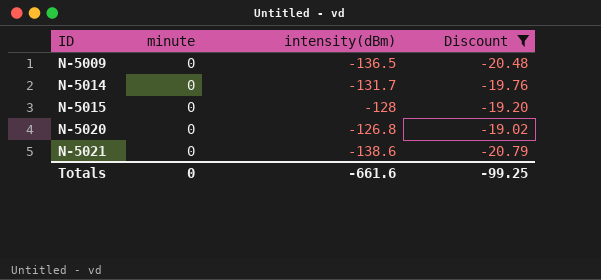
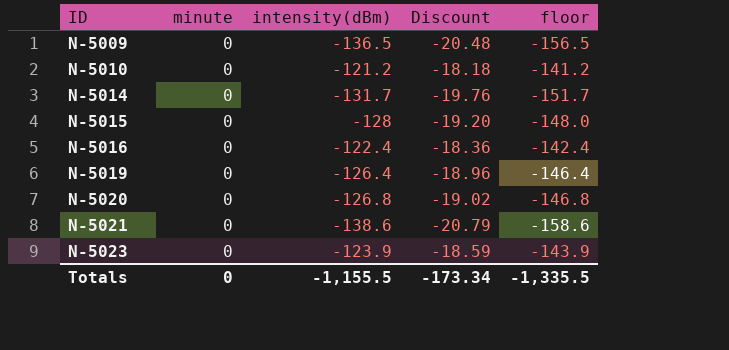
filter: Discount <= -19.02 -> none
column floor | formula: none -> [intensity(dBm)] - 20
Totals | intensity(dBm): -661.6 -> -1,155.5
Totals | Discount: -99.25 -> -173.34

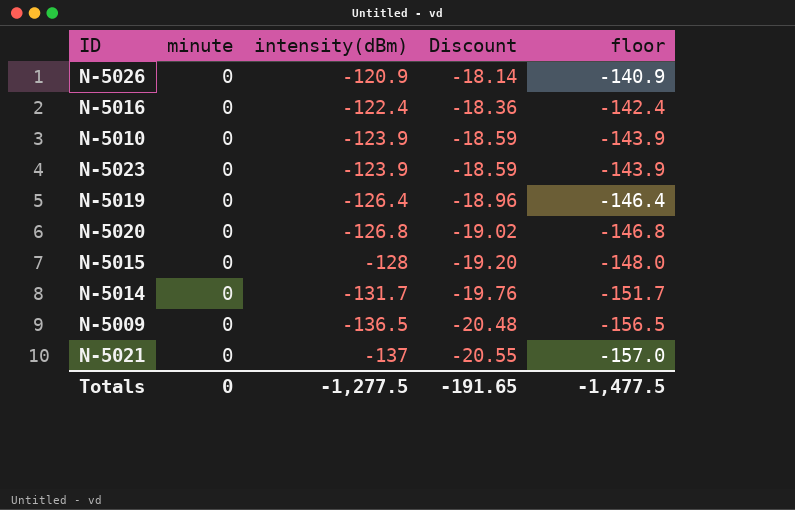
row order: ID ascending -> intensity(dBm) descending
row N-5026: none -> 0 | -120.9 | -18.14 | -140.9
N-5010 | intensity(dBm): -121.2 -> -123.9
N-5010 | Discount: -18.18 -> -18.59
N-5010 | floor: -141.2 -> -143.9
N-5021 | intensity(dBm): -138.6 -> -137
N-5021 | Discount: -20.79 -> -20.55
N-5021 | floor: -158.6 -> -157.0
Totals | intensity(dBm): -1,155.5 -> -1,277.5
Totals | Discount: -173.34 -> -191.65
Totals | floor: -1,335.5 -> -1,477.5

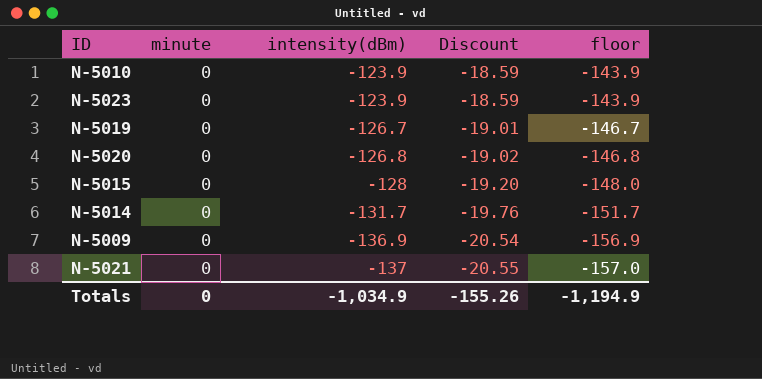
row N-5026: 0 | -120.9 | -18.14 | -140.9 -> none
row N-5016: 0 | -122.4 | -18.36 | -142.4 -> none
N-5019 | intensity(dBm): -126.4 -> -126.7
N-5019 | Discount: -18.96 -> -19.01
N-5019 | floor: -146.4 -> -146.7
N-5009 | intensity(dBm): -136.5 -> -136.9
N-5009 | Discount: -20.48 -> -20.54
N-5009 | floor: -156.5 -> -156.9
Totals | intensity(dBm): -1,277.5 -> -1,034.9
Totals | Discount: -191.65 -> -155.26
Totals | floor: -1,477.5 -> -1,194.9

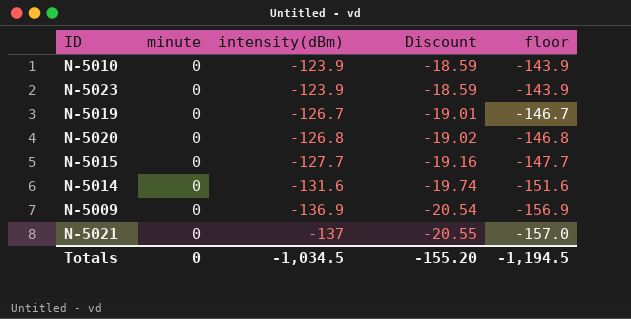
N-5015 | intensity(dBm): -128 -> -127.7
N-5015 | Discount: -19.20 -> -19.16
N-5015 | floor: -148.0 -> -147.7
N-5014 | intensity(dBm): -131.7 -> -131.6
N-5014 | Discount: -19.76 -> -19.74
N-5014 | floor: -151.7 -> -151.6
Totals | intensity(dBm): -1,034.9 -> -1,034.5
Totals | Discount: -155.26 -> -155.20
Totals | floor: -1,194.9 -> -1,194.5

